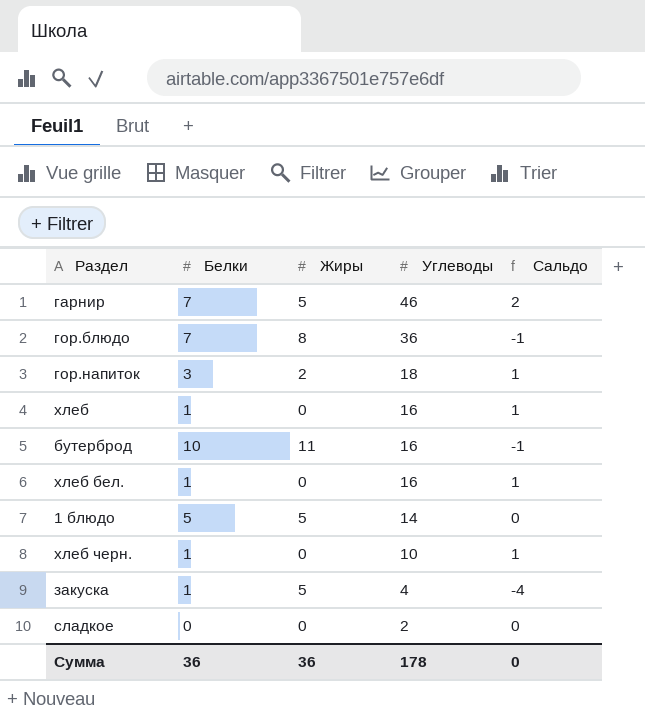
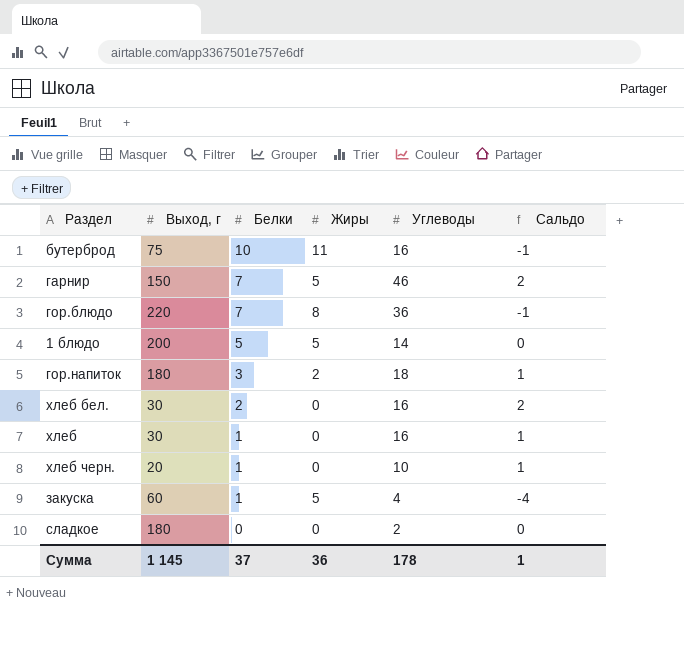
row order: Углеводы descending -> Белки descending
column Выход, г | position: none -> 2
хлеб бел. | Белки: 1 -> 2
хлеб бел. | Сальдо: 1 -> 2
Сумма | Белки: 36 -> 37
Сумма | Сальдо: 0 -> 1

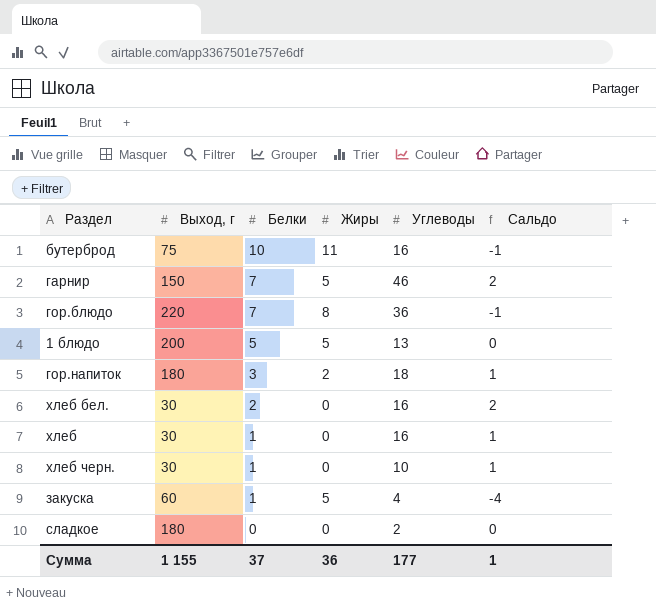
1 блюдо | Углеводы: 14 -> 13
хлеб черн. | Выход, г: 20 -> 30
Сумма | Выход, г: 1 145 -> 1 155
Сумма | Углеводы: 178 -> 177

